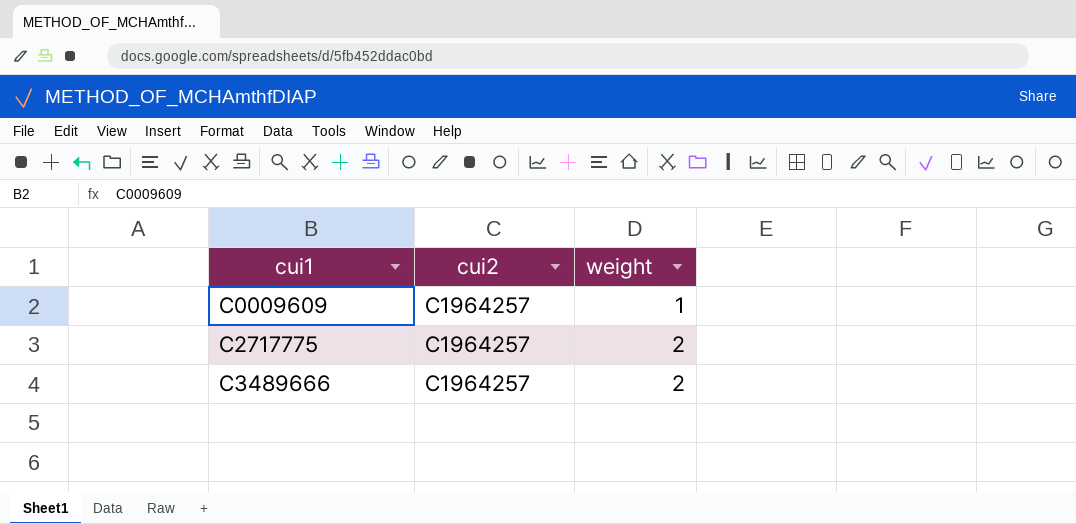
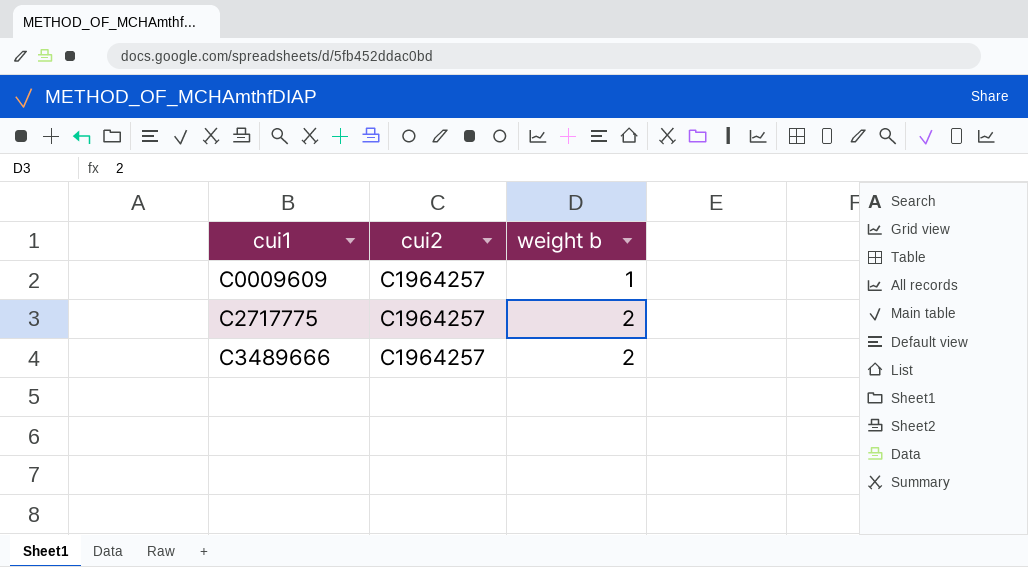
column name: weight -> weight b

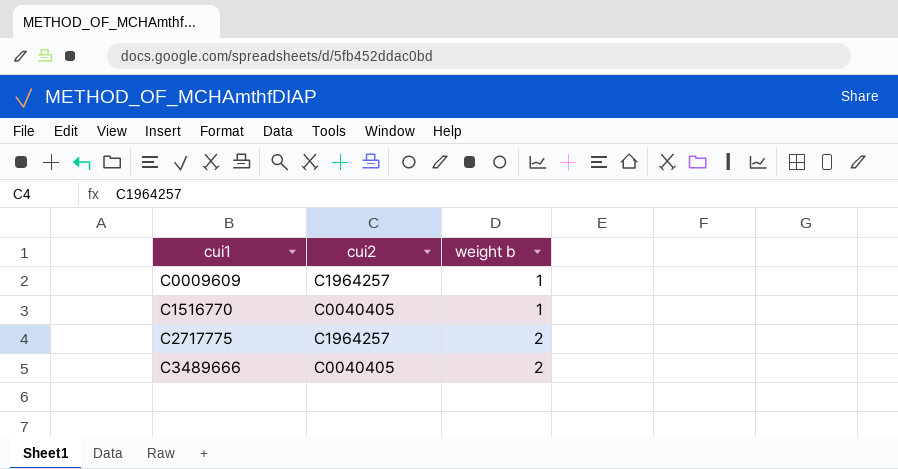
row C1516770: none -> C0040405 | 1
C3489666 | cui2: C1964257 -> C0040405

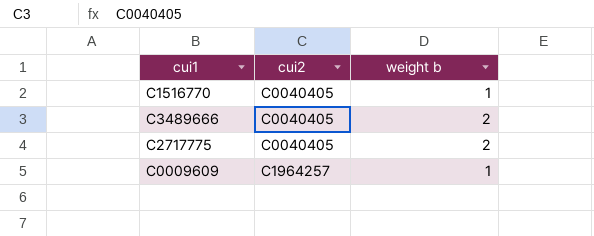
row order: cui1 ascending -> cui2 ascending
C2717775 | cui2: C1964257 -> C0040405

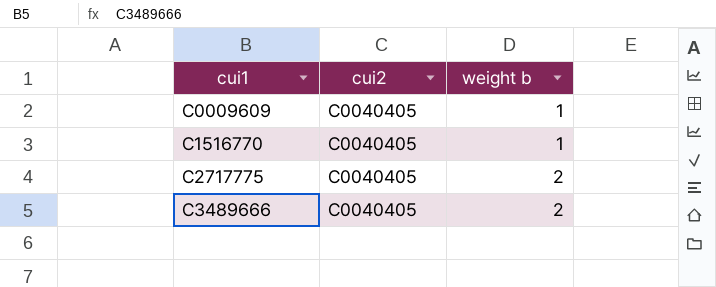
row order: cui2 ascending -> cui1 ascending
C0009609 | cui2: C1964257 -> C0040405

